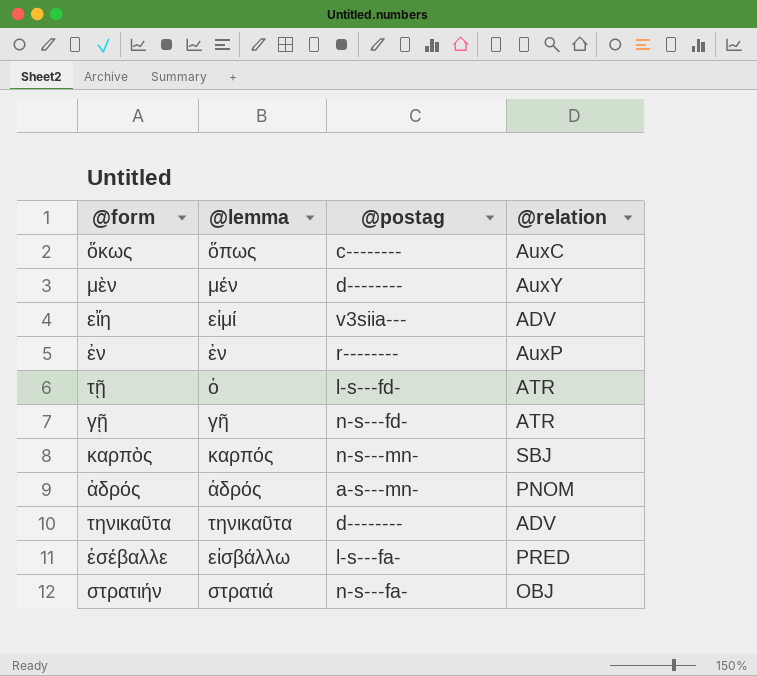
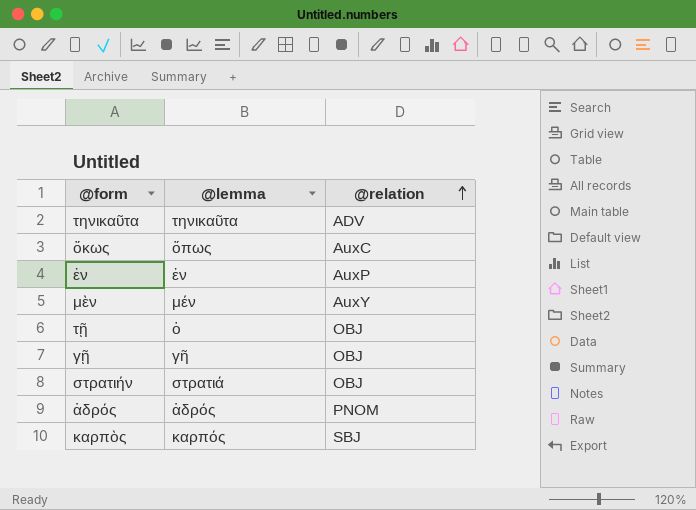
row order: none -> @relation ascending
column @postag | position: 3 -> none
row εἴη: εἰμί | v3siia--- | ADV -> none
row ἐσέβαλλε: εἰσβάλλω | l-s---fa- | PRED -> none
τῇ | @relation: ATR -> OBJ
γῇ | @relation: ATR -> OBJ

